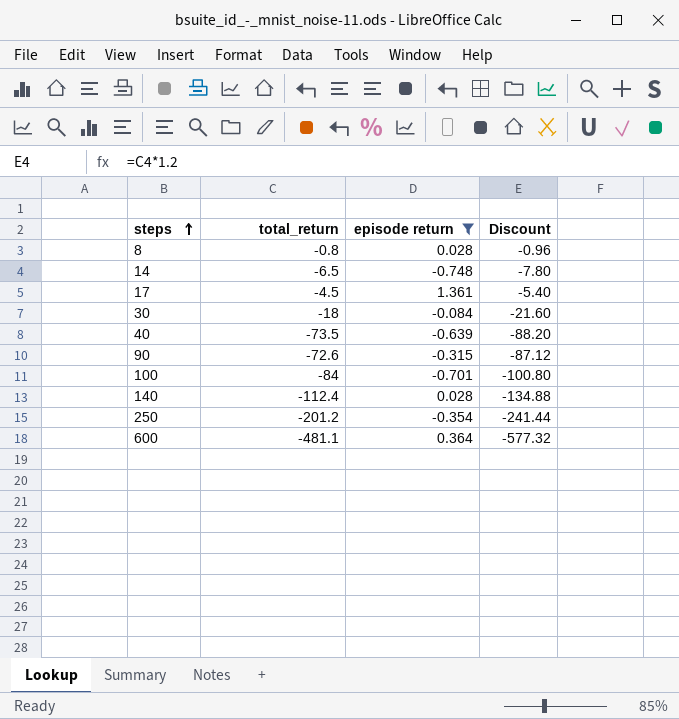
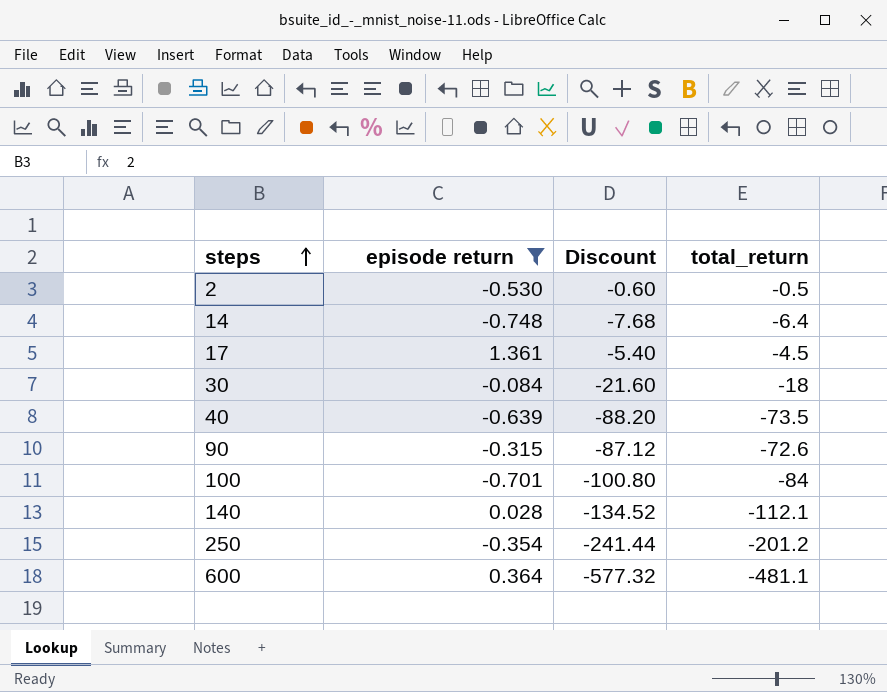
column total_return | position: 2 -> 4
row 8: -0.8 | 0.028 | -0.96 -> none
row 2: none -> -0.530 | -0.60 | -0.5
14 | Discount: -7.80 -> -7.68
14 | total_return: -6.5 -> -6.4
140 | Discount: -134.88 -> -134.52
140 | total_return: -112.4 -> -112.1

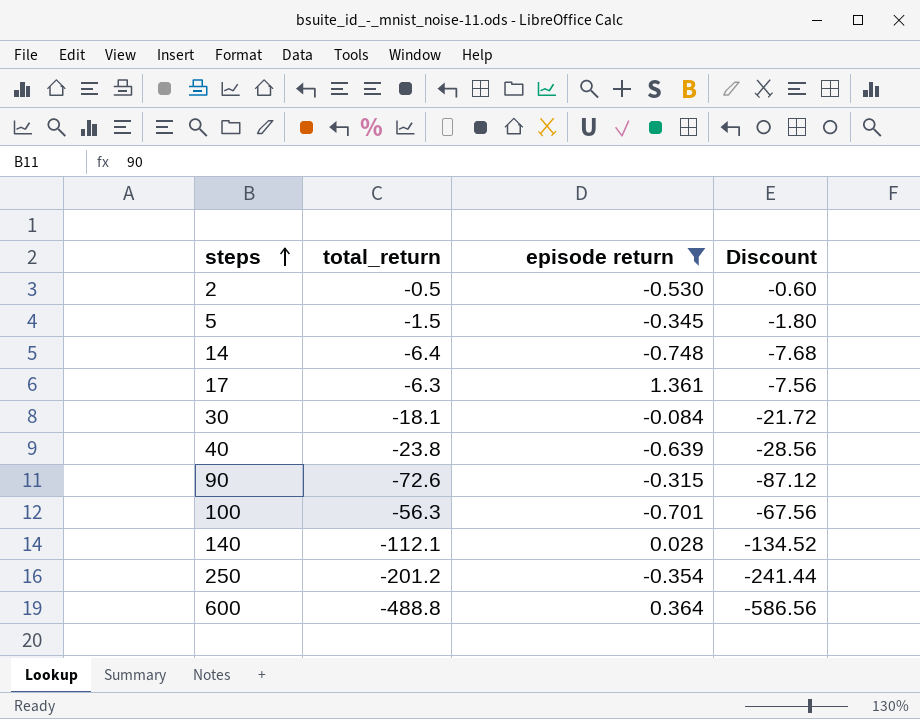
column total_return | position: 4 -> 2
row 5: none -> -1.5 | -0.345 | -1.80
17 | total_return: -4.5 -> -6.3
17 | Discount: -5.40 -> -7.56
30 | total_return: -18 -> -18.1
30 | Discount: -21.60 -> -21.72
40 | total_return: -73.5 -> -23.8
40 | Discount: -88.20 -> -28.56
100 | total_return: -84 -> -56.3
100 | Discount: -100.80 -> -67.56
600 | total_return: -481.1 -> -488.8
600 | Discount: -577.32 -> -586.56

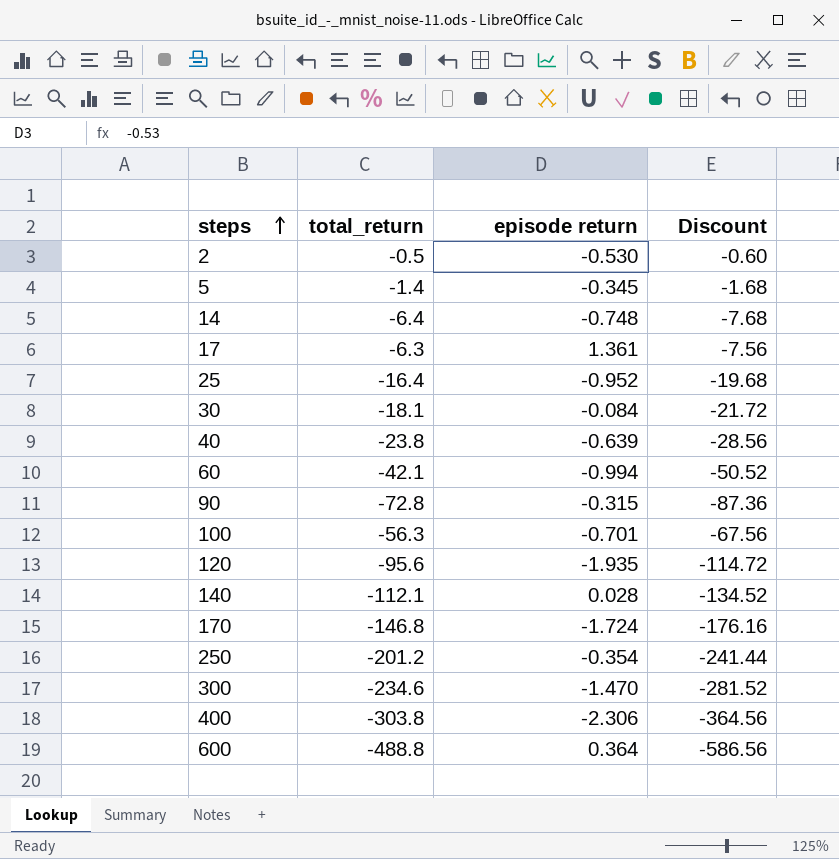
filter: episode return >= -0.748 -> none
5 | total_return: -1.5 -> -1.4
5 | Discount: -1.80 -> -1.68
90 | total_return: -72.6 -> -72.8
90 | Discount: -87.12 -> -87.36

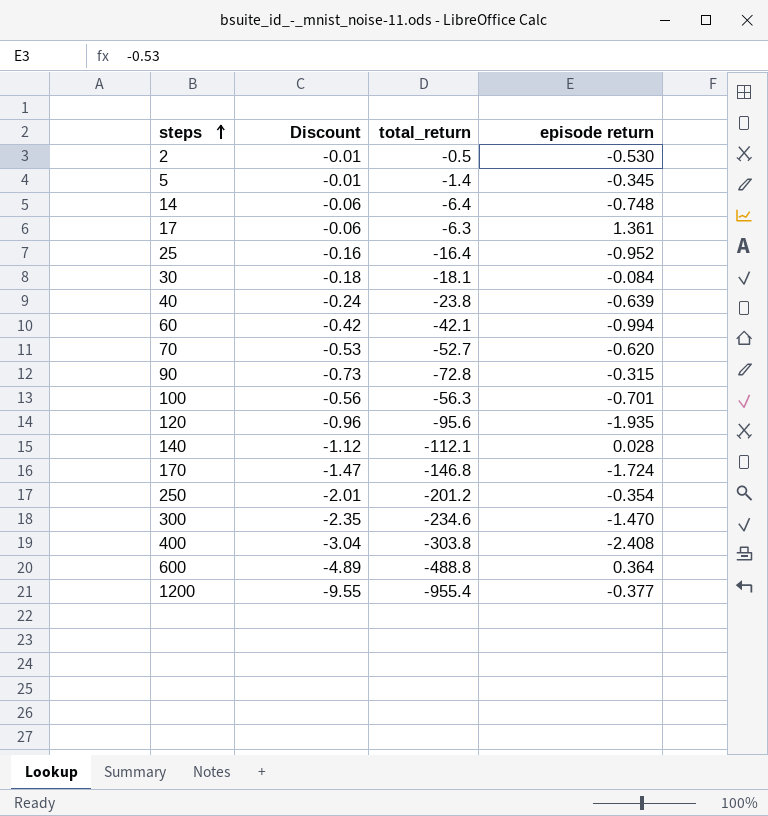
column Discount | formula: [total_return] * 1.2 -> [total_return] * 0.01
column Discount | position: 4 -> 2
row 70: none -> -0.53 | -52.7 | -0.620
400 | episode return: -2.306 -> -2.408
row 1200: none -> -9.55 | -955.4 | -0.377

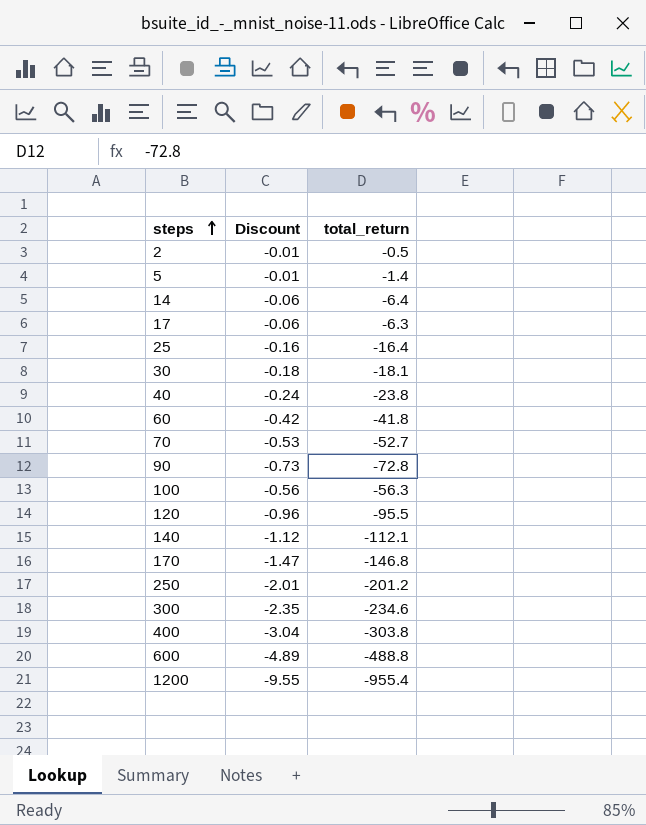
column episode return | position: 4 -> none
60 | total_return: -42.1 -> -41.8
120 | total_return: -95.6 -> -95.5

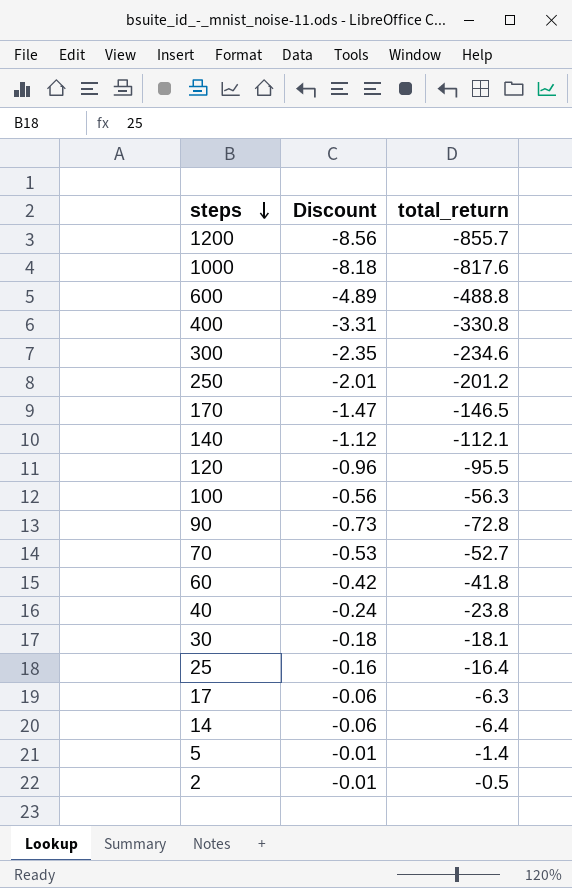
row order: steps ascending -> steps descending
1200 | Discount: -9.55 -> -8.56
1200 | total_return: -955.4 -> -855.7
row 1000: none -> -8.18 | -817.6
400 | Discount: -3.04 -> -3.31
400 | total_return: -303.8 -> -330.8
170 | total_return: -146.8 -> -146.5

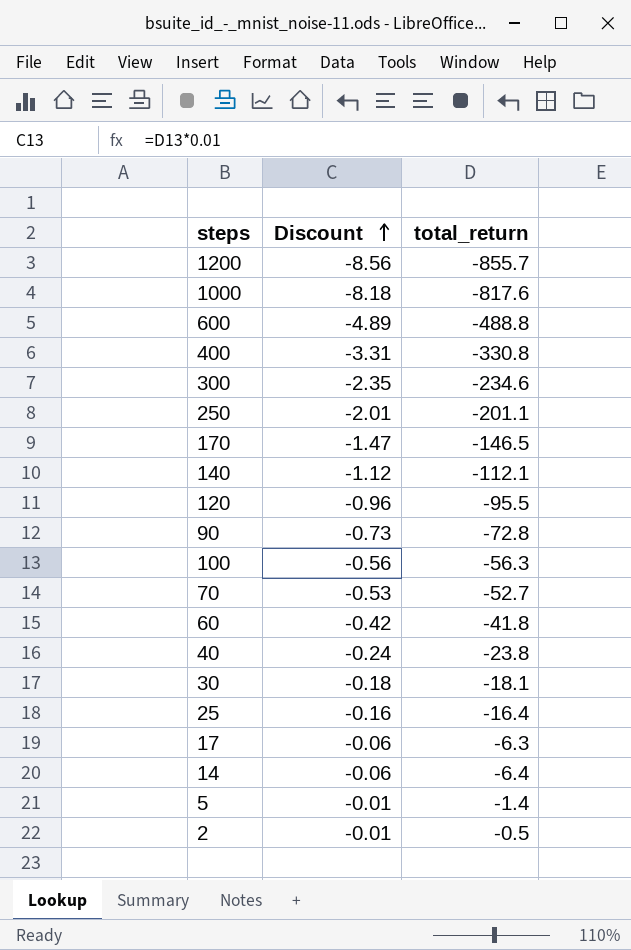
row order: steps descending -> Discount ascending
250 | total_return: -201.2 -> -201.1

